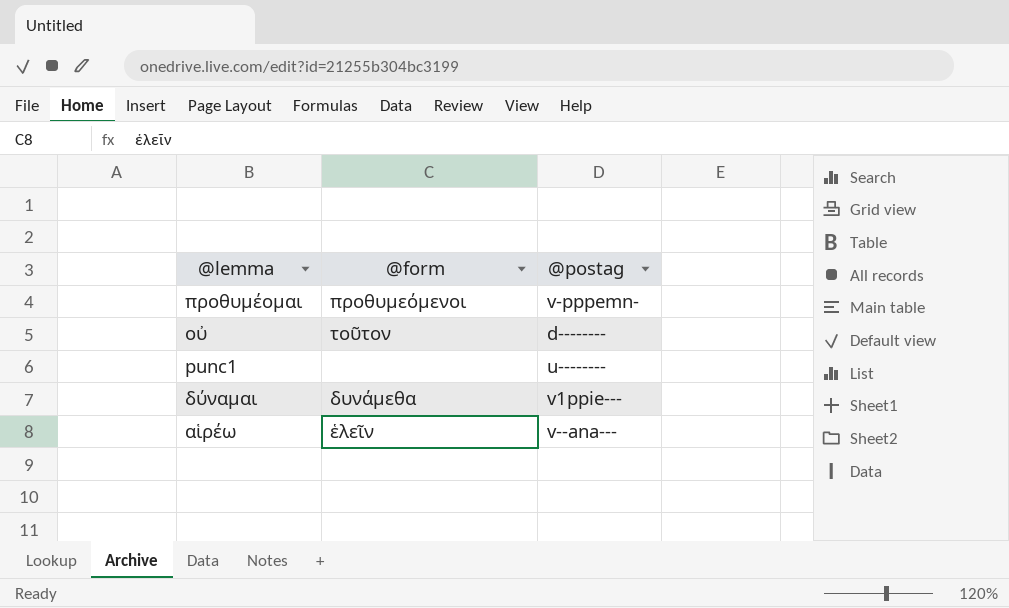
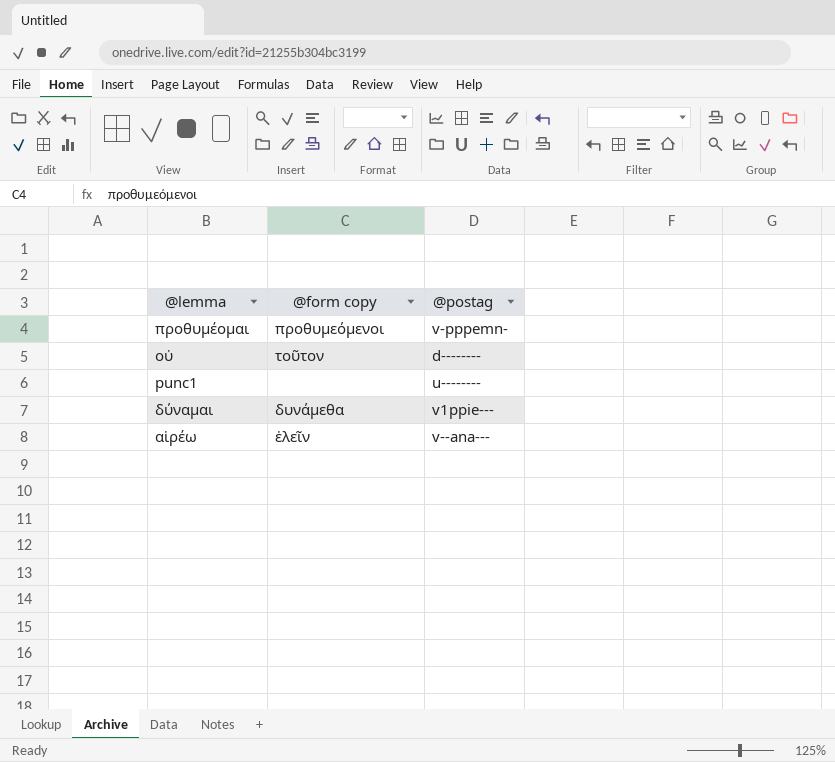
column name: @form -> @form copy

